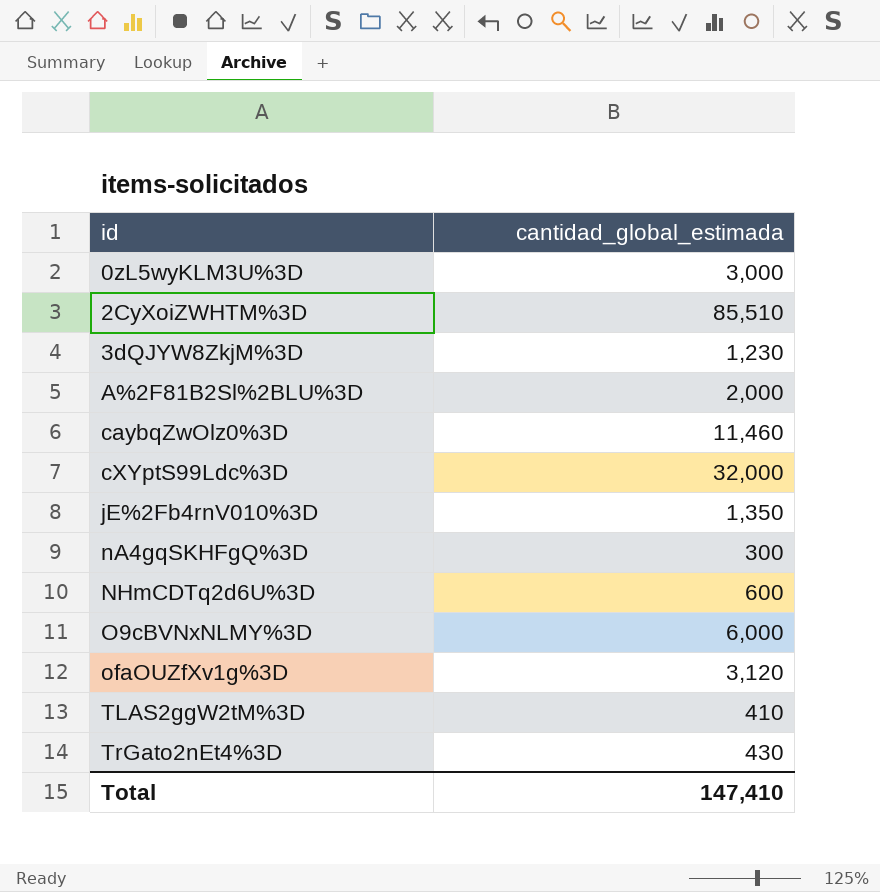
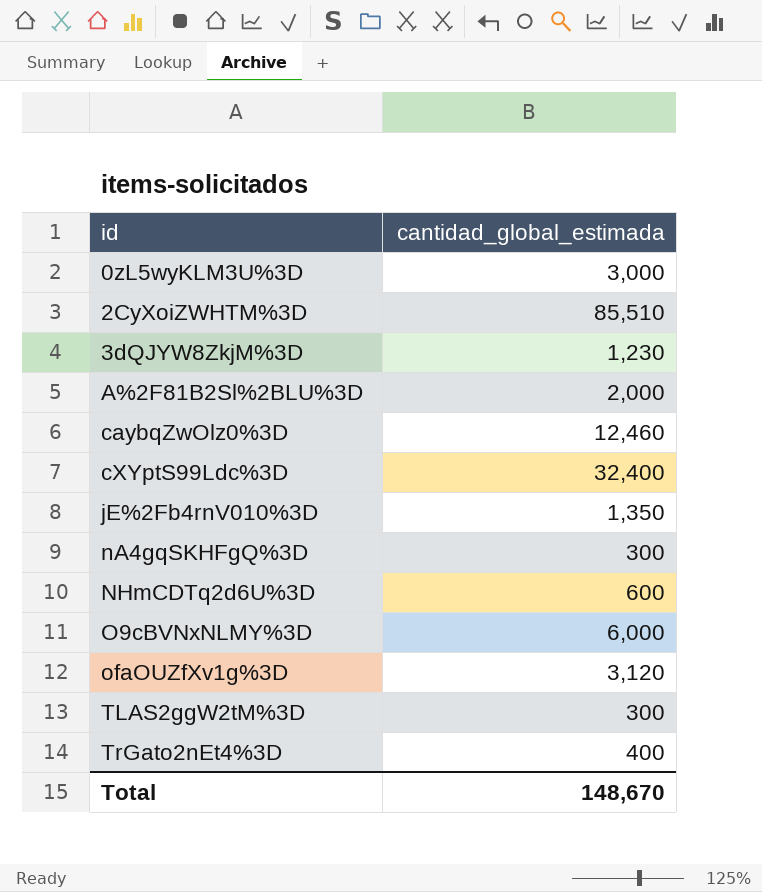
caybqZwOlz0%3D | cantidad_global_estimada: 11,460 -> 12,460
cXYptS99Ldc%3D | cantidad_global_estimada: 32,000 -> 32,400
TLAS2ggW2tM%3D | cantidad_global_estimada: 410 -> 300
TrGato2nEt4%3D | cantidad_global_estimada: 430 -> 400
Total | cantidad_global_estimada: 147,410 -> 148,670

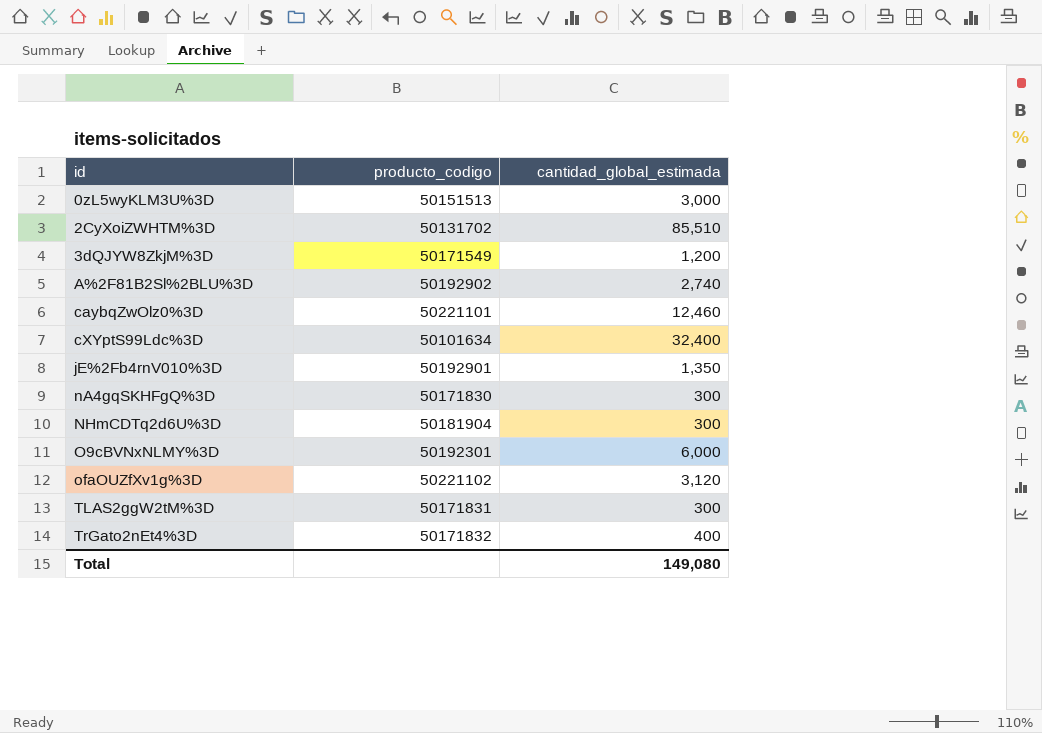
column producto_codigo | position: none -> 2
3dQJYW8ZkjM%3D | cantidad_global_estimada: 1,230 -> 1,200
A%2F81B2Sl%2BLU%3D | cantidad_global_estimada: 2,000 -> 2,740
NHmCDTq2d6U%3D | cantidad_global_estimada: 600 -> 300
Total | cantidad_global_estimada: 148,670 -> 149,080

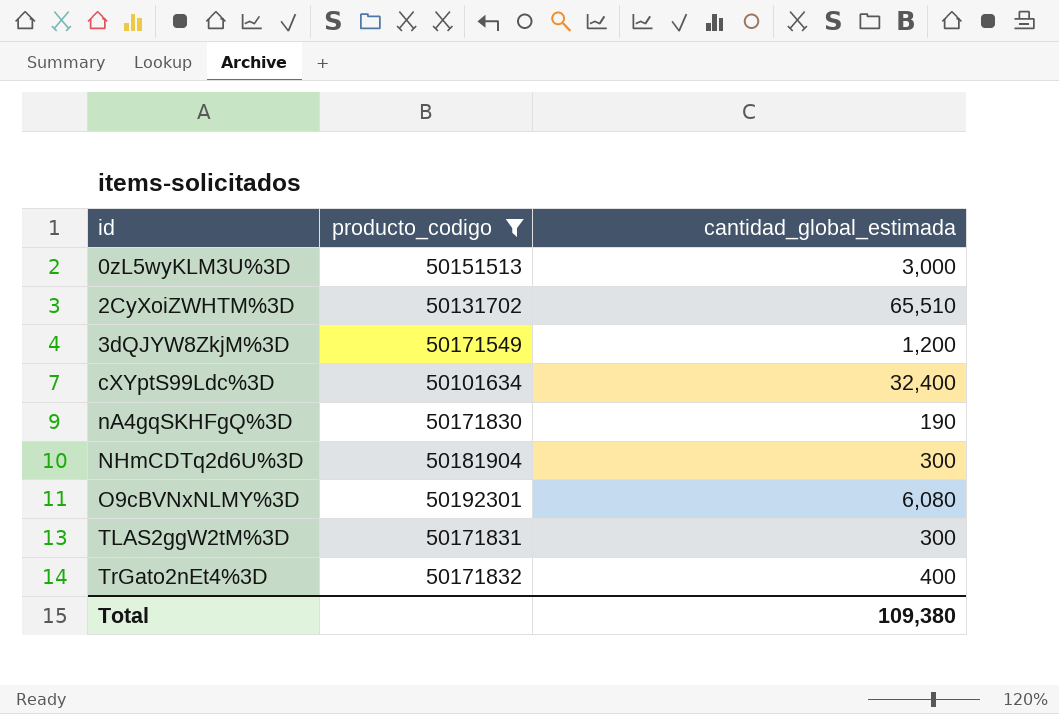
filter: none -> producto_codigo <= 50192301
2CyXoiZWHTM%3D | cantidad_global_estimada: 85,510 -> 65,510
nA4gqSKHFgQ%3D | cantidad_global_estimada: 300 -> 190
O9cBVNxNLMY%3D | cantidad_global_estimada: 6,000 -> 6,080
Total | cantidad_global_estimada: 149,080 -> 109,380

